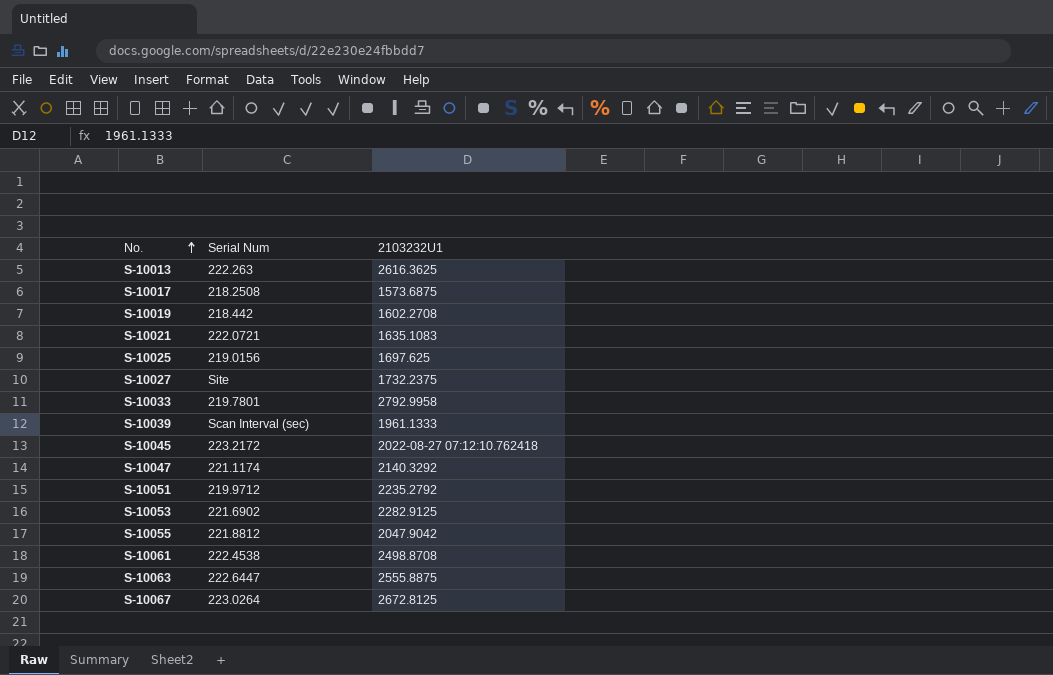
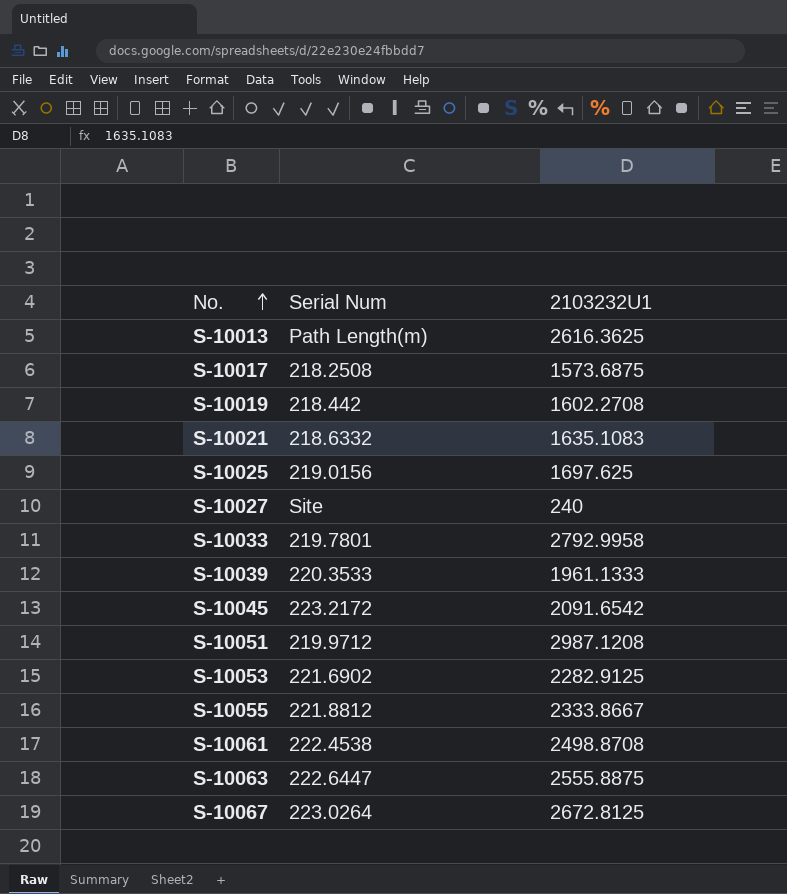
row S-10047: 221.1174 | 2140.3292 -> none
S-10013 | Serial Num: 222.263 -> Path Length(m)
S-10021 | Serial Num: 222.0721 -> 218.6332
S-10027 | 2103232U1: 1732.2375 -> 240
S-10039 | Serial Num: Scan Interval (sec) -> 220.3533
S-10045 | 2103232U1: 2022-08-27 07:12:10.762418 -> 2091.6542
S-10051 | 2103232U1: 2235.2792 -> 2987.1208
S-10055 | 2103232U1: 2047.9042 -> 2333.8667

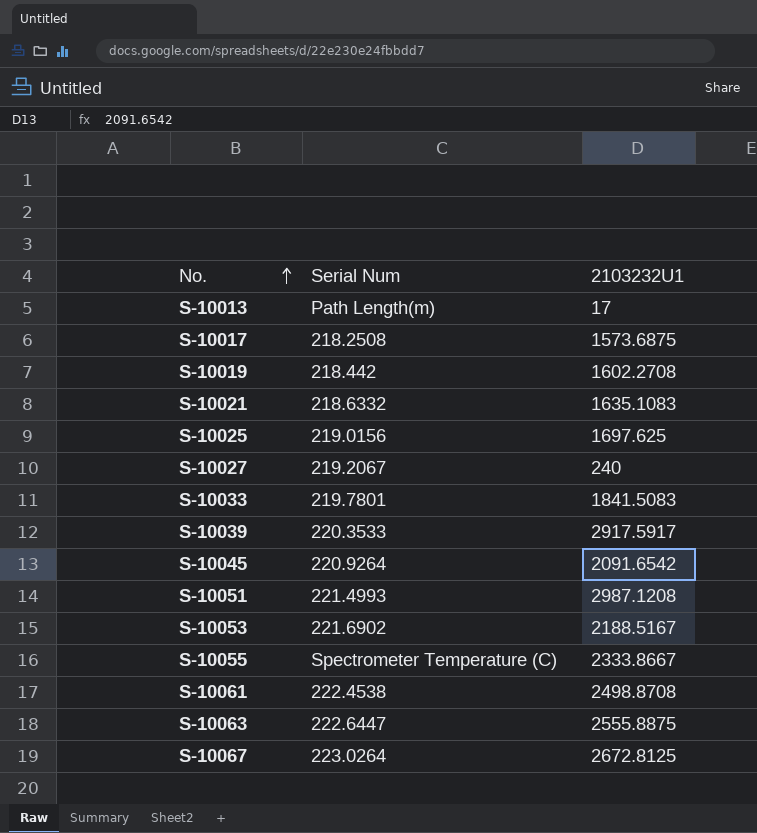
S-10013 | 2103232U1: 2616.3625 -> 17
S-10027 | Serial Num: Site -> 219.2067
S-10033 | 2103232U1: 2792.9958 -> 1841.5083
S-10039 | 2103232U1: 1961.1333 -> 2917.5917
S-10045 | Serial Num: 223.2172 -> 220.9264
S-10051 | Serial Num: 219.9712 -> 221.4993
S-10053 | 2103232U1: 2282.9125 -> 2188.5167
S-10055 | Serial Num: 221.8812 -> Spectrometer Temperature (C)

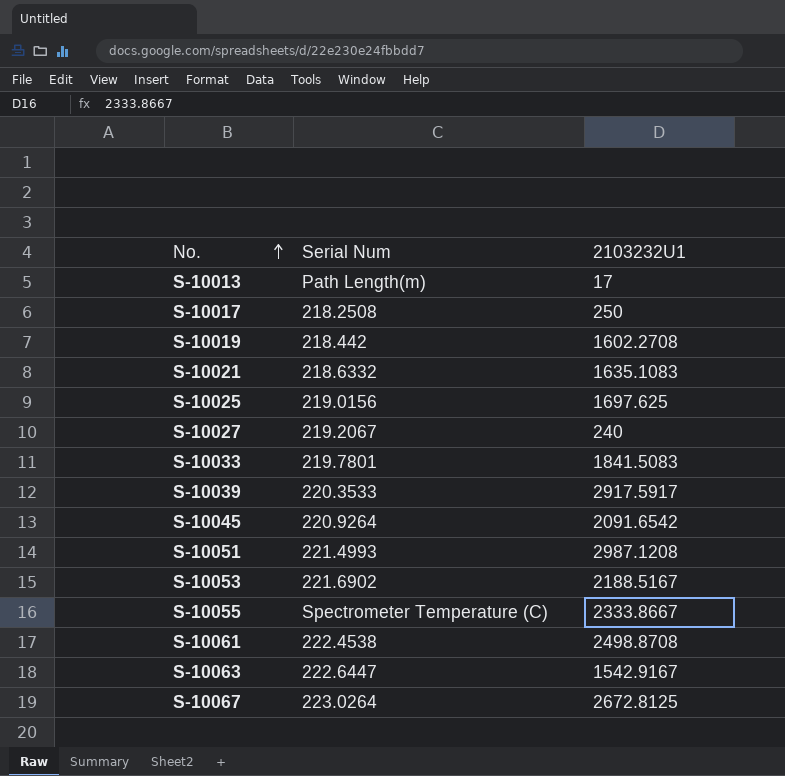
S-10017 | 2103232U1: 1573.6875 -> 250
S-10063 | 2103232U1: 2555.8875 -> 1542.9167

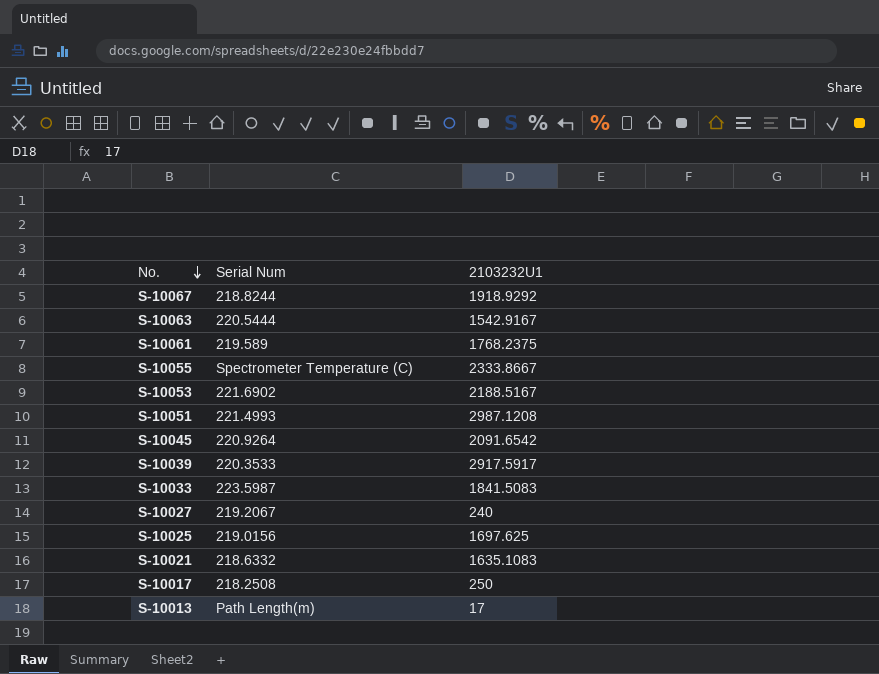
row order: No. ascending -> No. descending
row S-10019: 218.442 | 1602.2708 -> none
S-10067 | Serial Num: 223.0264 -> 218.8244
S-10067 | 2103232U1: 2672.8125 -> 1918.9292
S-10063 | Serial Num: 222.6447 -> 220.5444
S-10061 | Serial Num: 222.4538 -> 219.589
S-10061 | 2103232U1: 2498.8708 -> 1768.2375
S-10033 | Serial Num: 219.7801 -> 223.5987

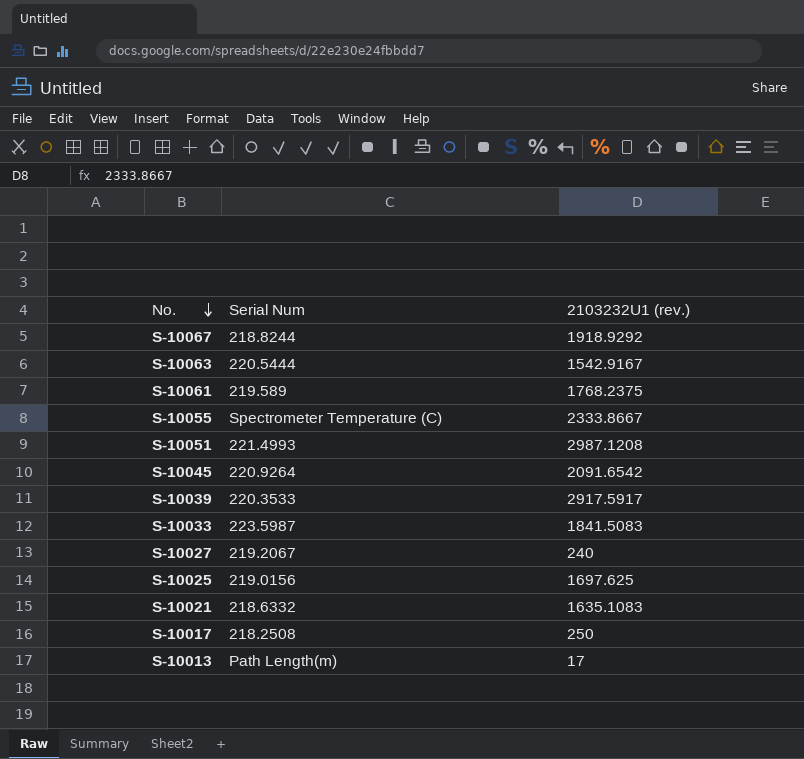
column name: 2103232U1 -> 2103232U1 (rev.)
row S-10053: 221.6902 | 2188.5167 -> none

